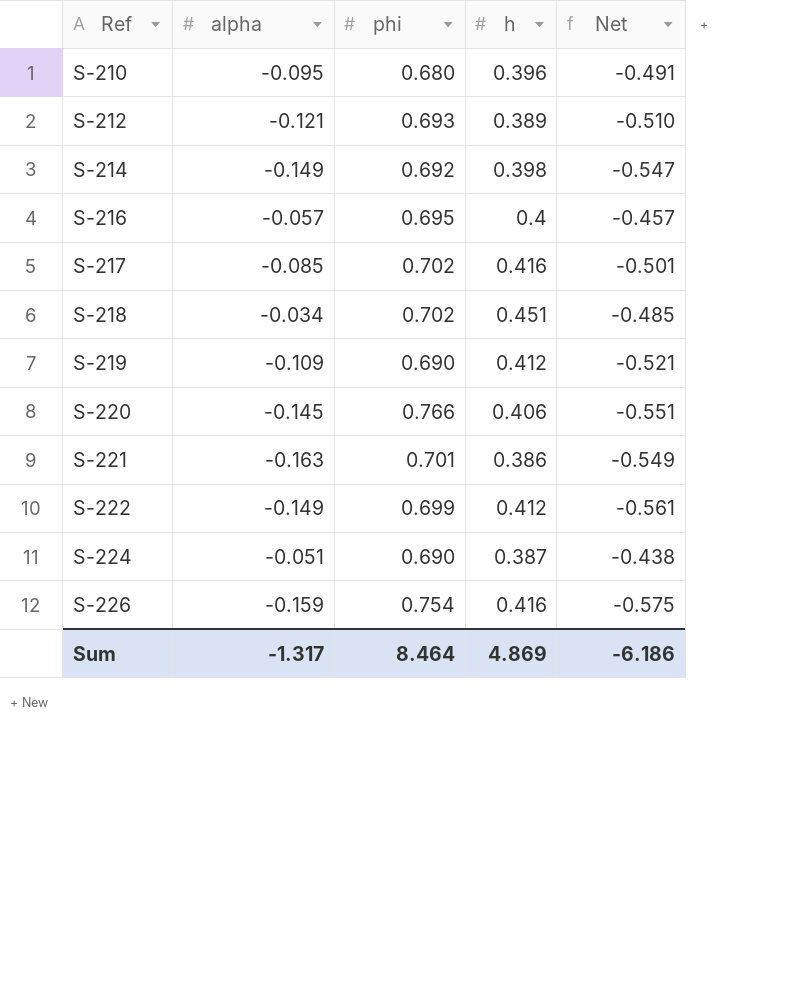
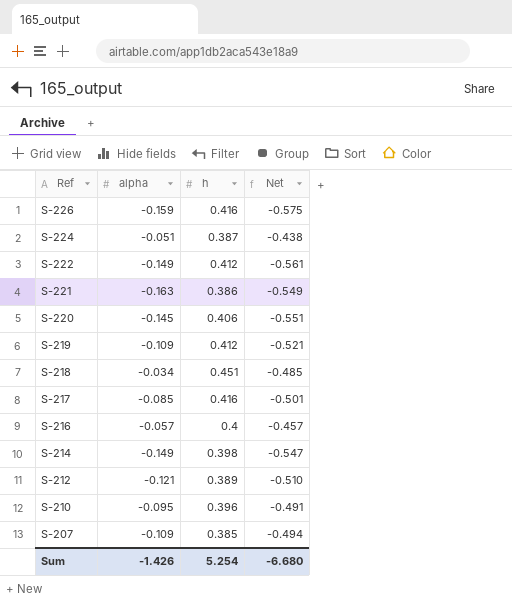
row order: Ref ascending -> Ref descending
column phi | position: 3 -> none
row S-207: none -> -0.109 | 0.385 | -0.494
Sum | alpha: -1.317 -> -1.426
Sum | h: 4.869 -> 5.254
Sum | Net: -6.186 -> -6.680

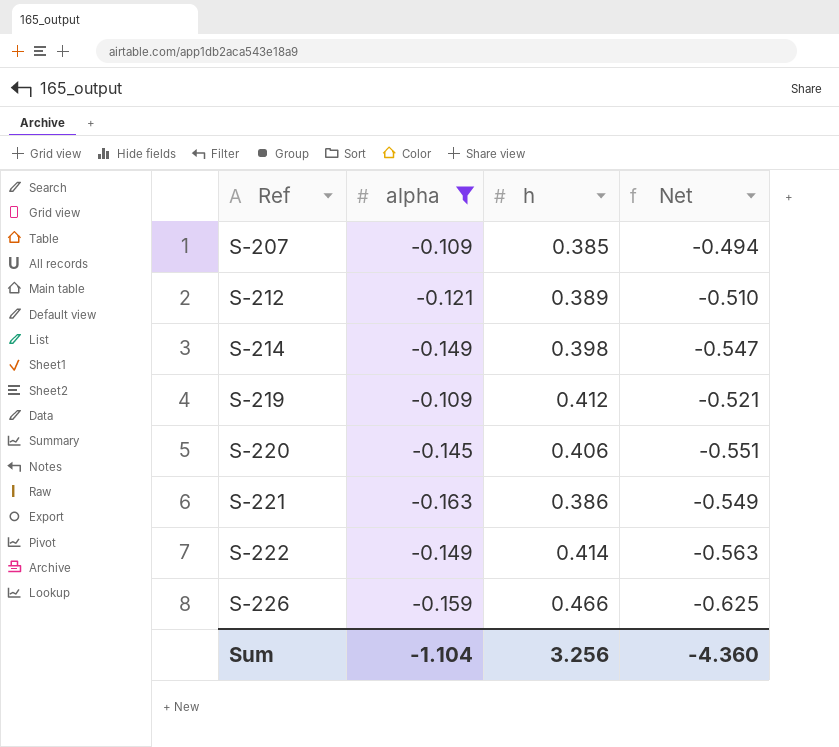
filter: none -> alpha <= -0.109
row order: Ref descending -> Ref ascending
S-222 | h: 0.412 -> 0.414
S-222 | Net: -0.561 -> -0.563
S-226 | h: 0.416 -> 0.466
S-226 | Net: -0.575 -> -0.625
Sum | alpha: -1.426 -> -1.104
Sum | h: 5.254 -> 3.256
Sum | Net: -6.680 -> -4.360

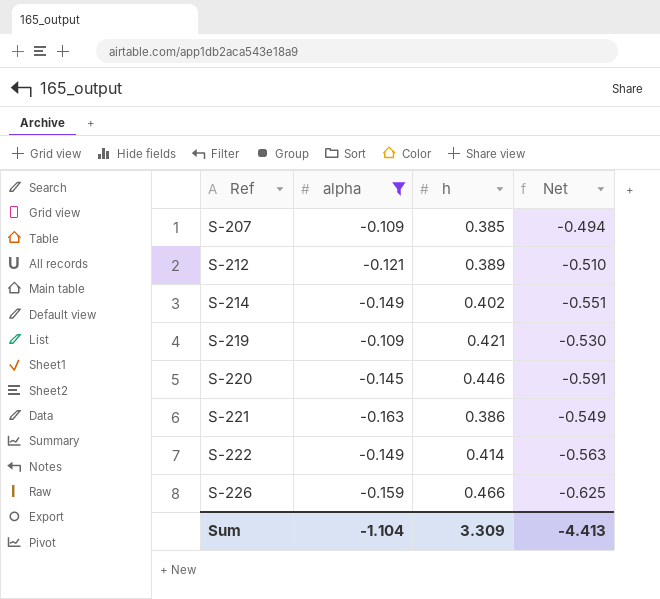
S-214 | h: 0.398 -> 0.402
S-214 | Net: -0.547 -> -0.551
S-219 | h: 0.412 -> 0.421
S-219 | Net: -0.521 -> -0.530
S-220 | h: 0.406 -> 0.446
S-220 | Net: -0.551 -> -0.591
Sum | h: 3.256 -> 3.309
Sum | Net: -4.360 -> -4.413

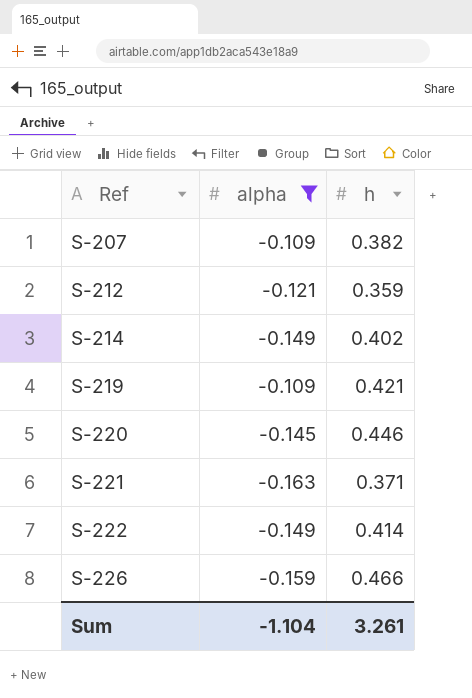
column Net | formula: [alpha] - [h] -> none
S-207 | h: 0.385 -> 0.382
S-212 | h: 0.389 -> 0.359
S-221 | h: 0.386 -> 0.371
Sum | h: 3.309 -> 3.261

